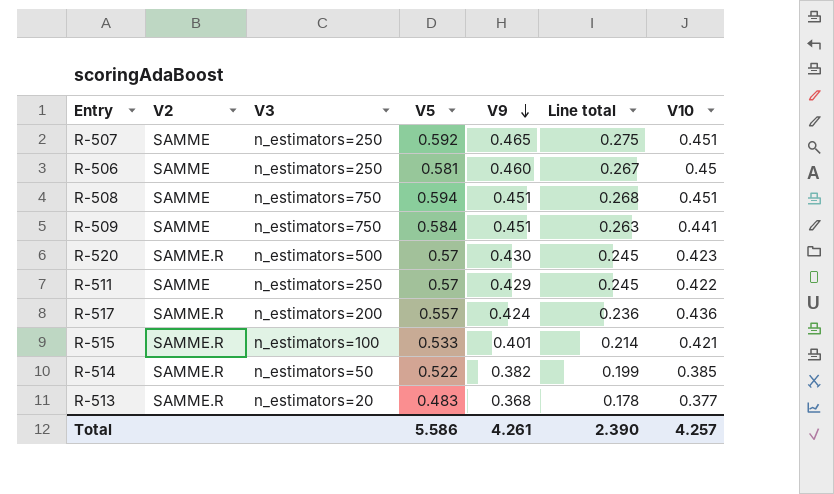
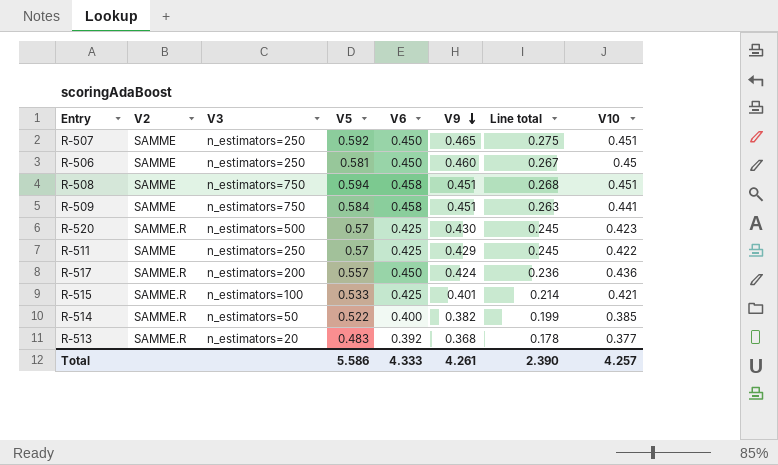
column V6 | position: none -> 5

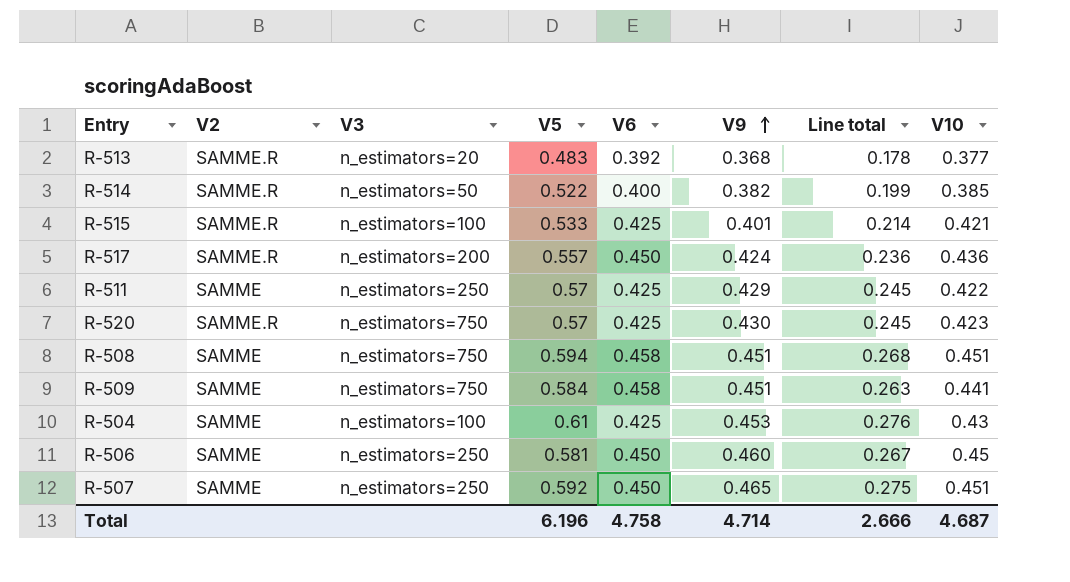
row order: V9 descending -> V9 ascending
R-520 | V3: n_estimators=500 -> n_estimators=750
row R-504: none -> SAMME | n_estimators=100 | 0.61 | 0.425 | 0.453 | 0.276 | 0.43
Total | V5: 5.586 -> 6.196
Total | V6: 4.333 -> 4.758
Total | V9: 4.261 -> 4.714
Total | Line total: 2.390 -> 2.666
Total | V10: 4.257 -> 4.687

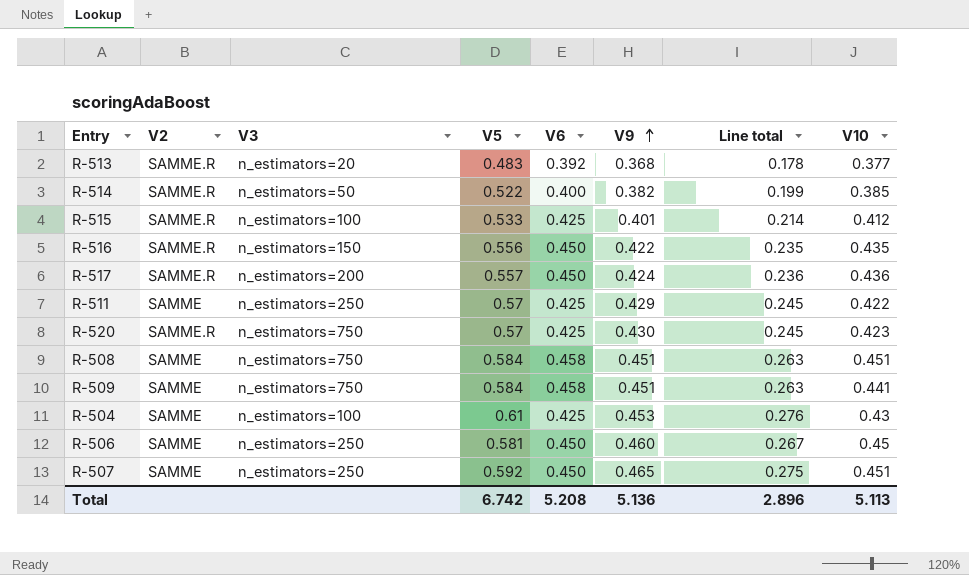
R-515 | V10: 0.421 -> 0.412
row R-516: none -> SAMME.R | n_estimators=150 | 0.556 | 0.450 | 0.422 | 0.235 | 0.435
R-508 | V5: 0.594 -> 0.584
R-508 | Line total: 0.268 -> 0.263
Total | V5: 6.196 -> 6.742
Total | V6: 4.758 -> 5.208
Total | V9: 4.714 -> 5.136
Total | Line total: 2.666 -> 2.896
Total | V10: 4.687 -> 5.113

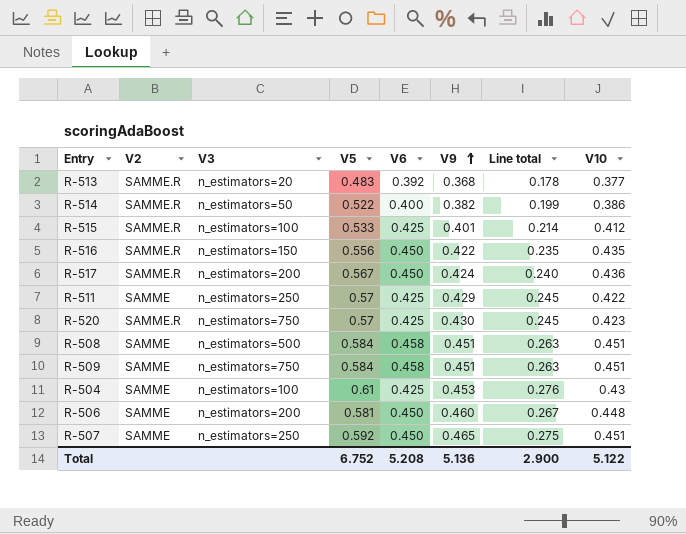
R-514 | V10: 0.385 -> 0.386
R-517 | V5: 0.557 -> 0.567
R-517 | Line total: 0.236 -> 0.240
R-508 | V3: n_estimators=750 -> n_estimators=500
R-509 | V10: 0.441 -> 0.451
R-506 | V3: n_estimators=250 -> n_estimators=200
R-506 | V10: 0.45 -> 0.448
Total | V5: 6.742 -> 6.752
Total | Line total: 2.896 -> 2.900
Total | V10: 5.113 -> 5.122

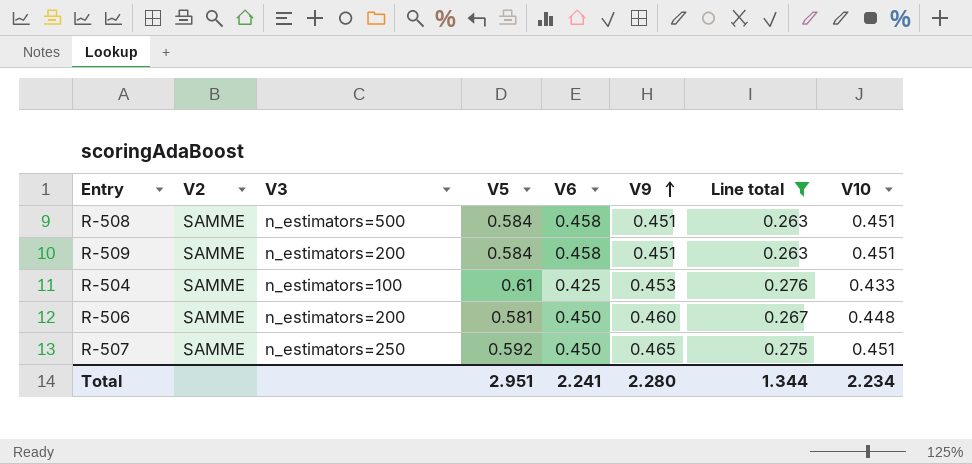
filter: none -> Line total >= 0.263
R-509 | V3: n_estimators=750 -> n_estimators=200
R-504 | V10: 0.43 -> 0.433
Total | V5: 6.752 -> 2.951
Total | V6: 5.208 -> 2.241
Total | V9: 5.136 -> 2.280
Total | Line total: 2.900 -> 1.344
Total | V10: 5.122 -> 2.234

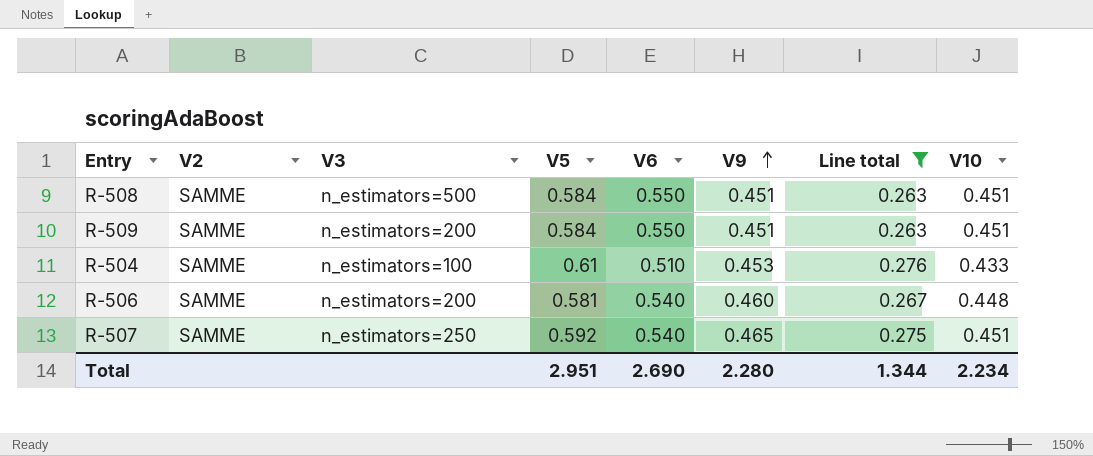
R-508 | V6: 0.458 -> 0.550
R-509 | V6: 0.458 -> 0.550
R-504 | V6: 0.425 -> 0.510
R-506 | V6: 0.450 -> 0.540
R-507 | V6: 0.450 -> 0.540
Total | V6: 2.241 -> 2.690

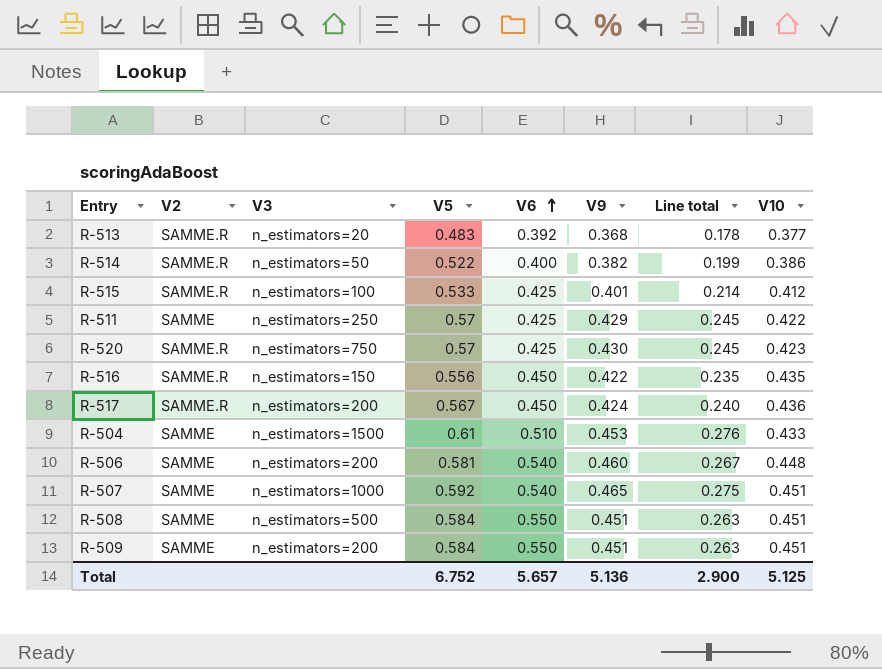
filter: Line total >= 0.263 -> none
row order: V9 ascending -> V6 ascending
R-504 | V3: n_estimators=100 -> n_estimators=1500
R-507 | V3: n_estimators=250 -> n_estimators=1000
Total | V5: 2.951 -> 6.752
Total | V6: 2.690 -> 5.657
Total | V9: 2.280 -> 5.136
Total | Line total: 1.344 -> 2.900
Total | V10: 2.234 -> 5.125

